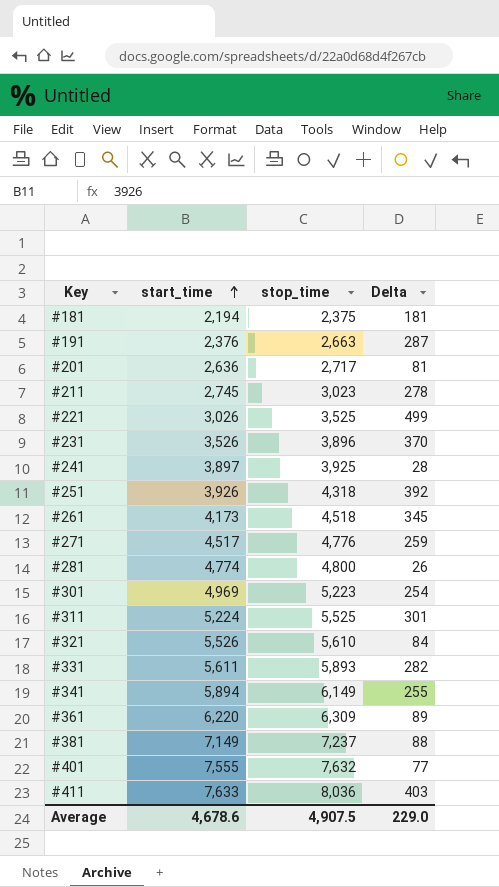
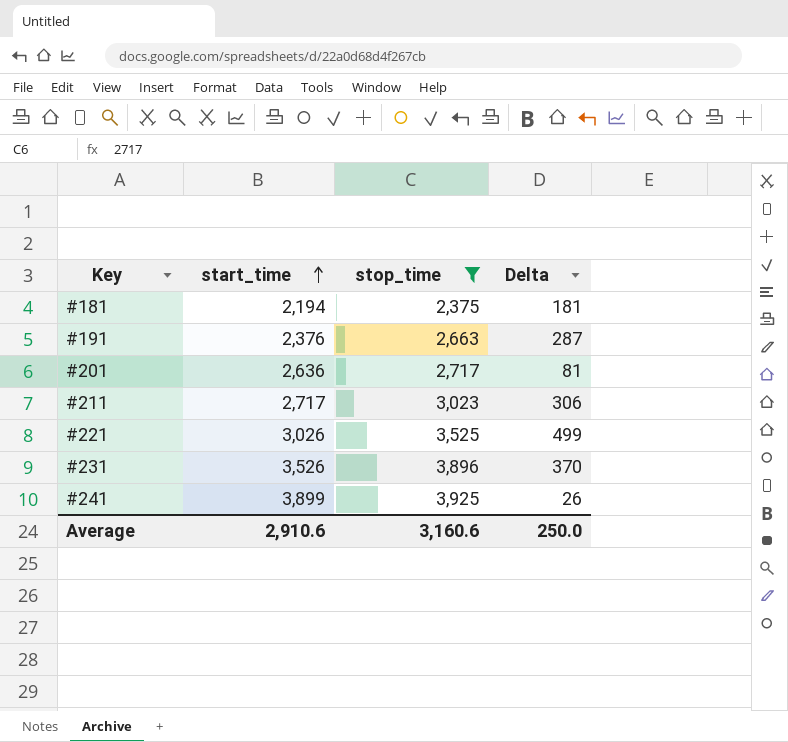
filter: none -> stop_time <= 3,925
#211 | start_time: 2,745 -> 2,717
#211 | Delta: 278 -> 306
#241 | start_time: 3,897 -> 3,899
#241 | Delta: 28 -> 26
Average | start_time: 4,678.6 -> 2,910.6
Average | stop_time: 4,907.5 -> 3,160.6
Average | Delta: 229.0 -> 250.0

